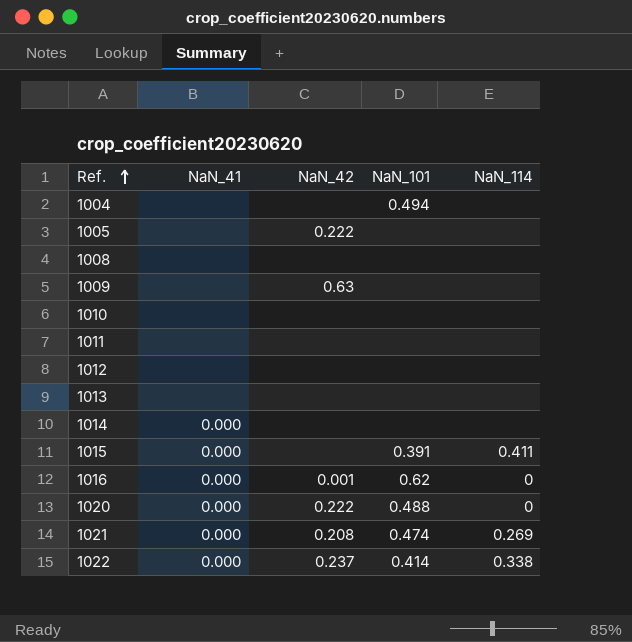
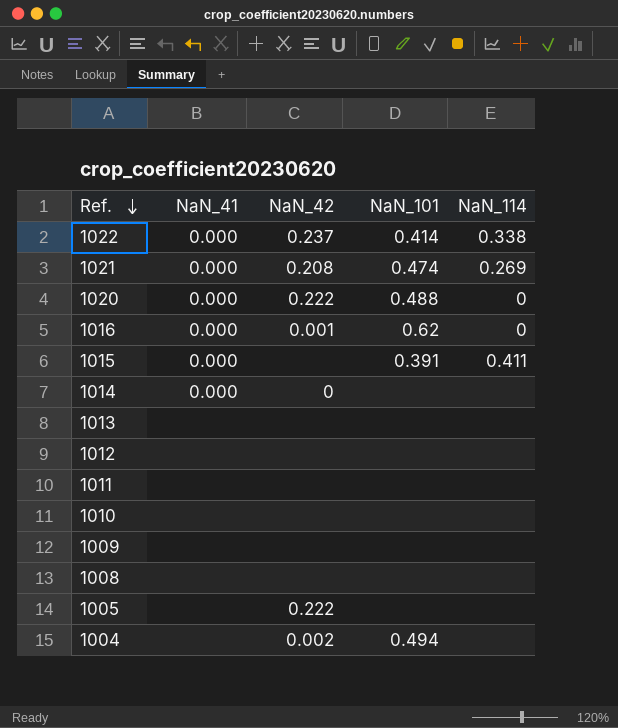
row order: Ref. ascending -> Ref. descending
1014 | NaN_42: none -> 0
1009 | NaN_42: 0.63 -> none
1004 | NaN_42: none -> 0.002

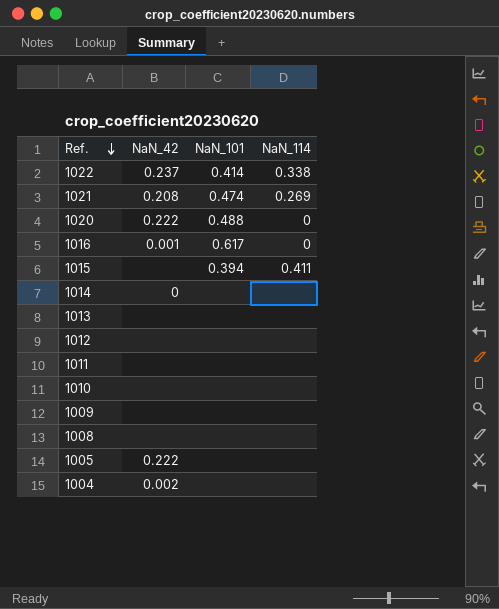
column NaN_41 | position: 2 -> none
1016 | NaN_101: 0.62 -> 0.617
1015 | NaN_101: 0.391 -> 0.394
1004 | NaN_101: 0.494 -> none

